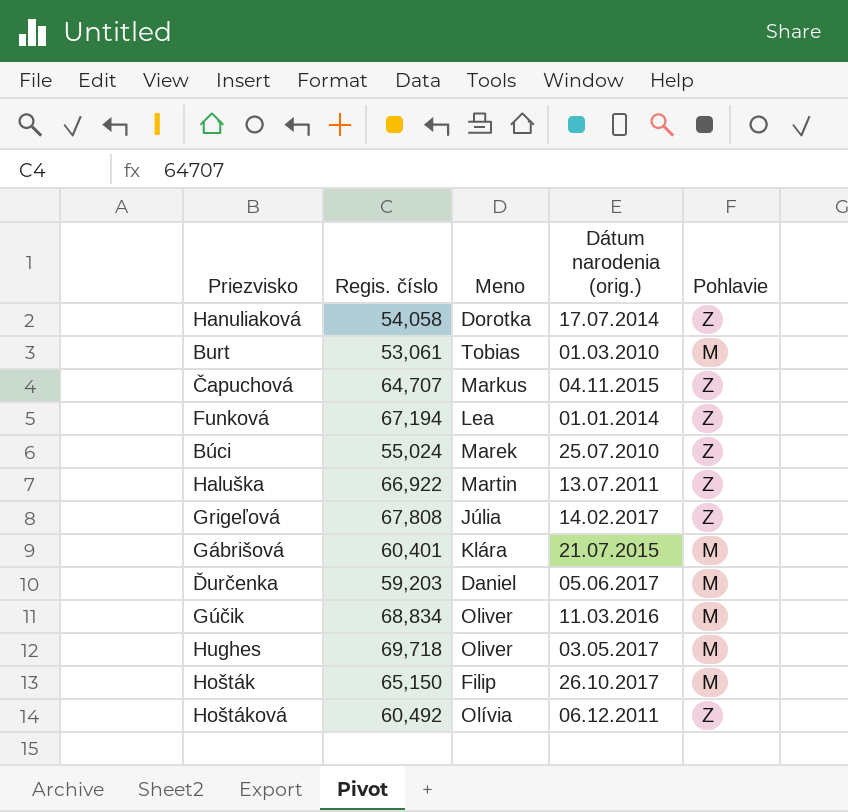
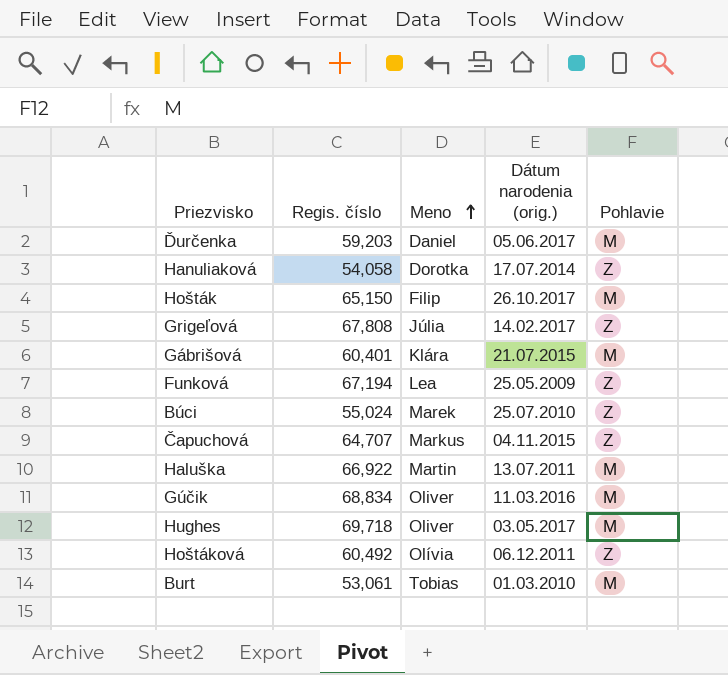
row order: none -> Meno ascending
Funková | Dátum narodenia (orig.): 01.01.2014 -> 25.05.2009
Haluška | Pohlavie: Z -> M

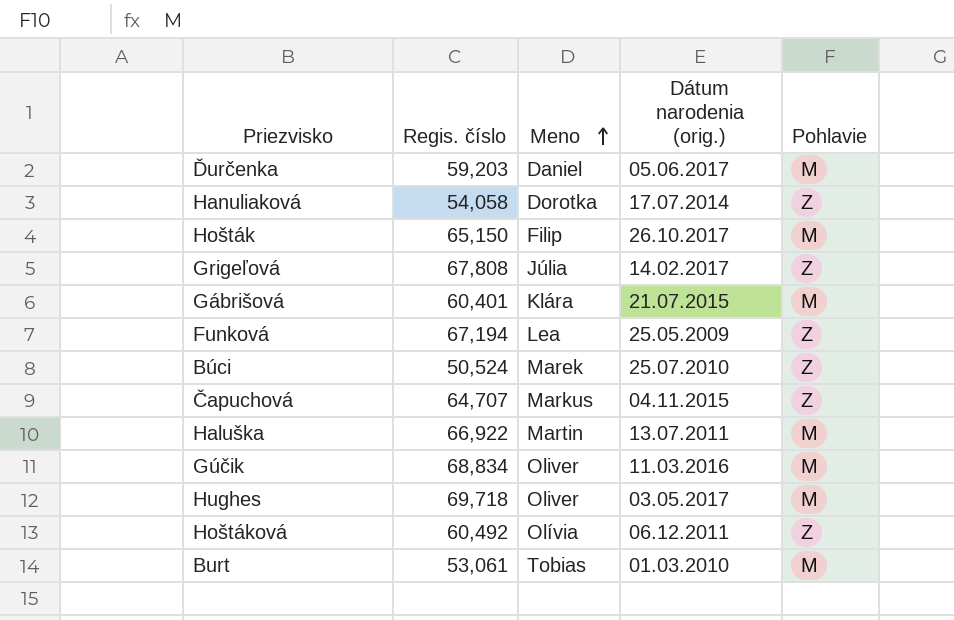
Búci | Regis. číslo: 55,024 -> 50,524

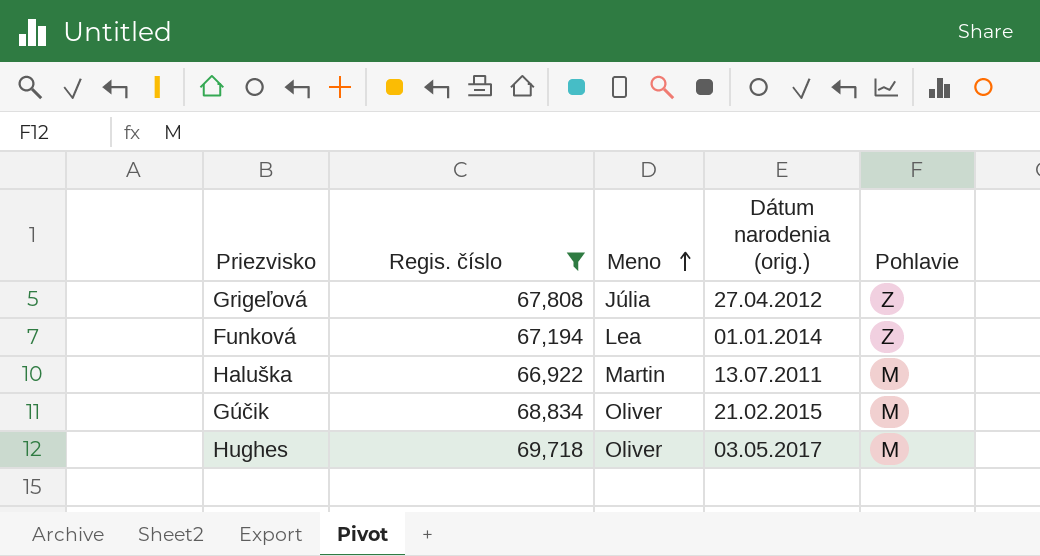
filter: none -> Regis. číslo >= 66,922
Grigeľová | Dátum narodenia (orig.): 14.02.2017 -> 27.04.2012
Funková | Dátum narodenia (orig.): 25.05.2009 -> 01.01.2014
Gúčik | Dátum narodenia (orig.): 11.03.2016 -> 21.02.2015

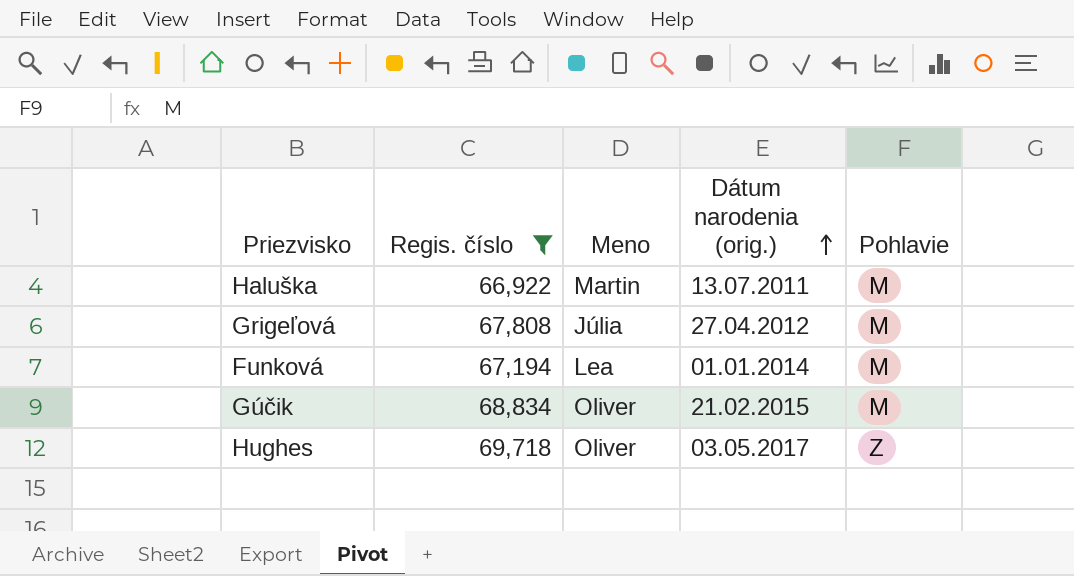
row order: Meno ascending -> Dátum narodenia (orig.) ascending
Grigeľová | Pohlavie: Z -> M
Funková | Pohlavie: Z -> M
Hughes | Pohlavie: M -> Z

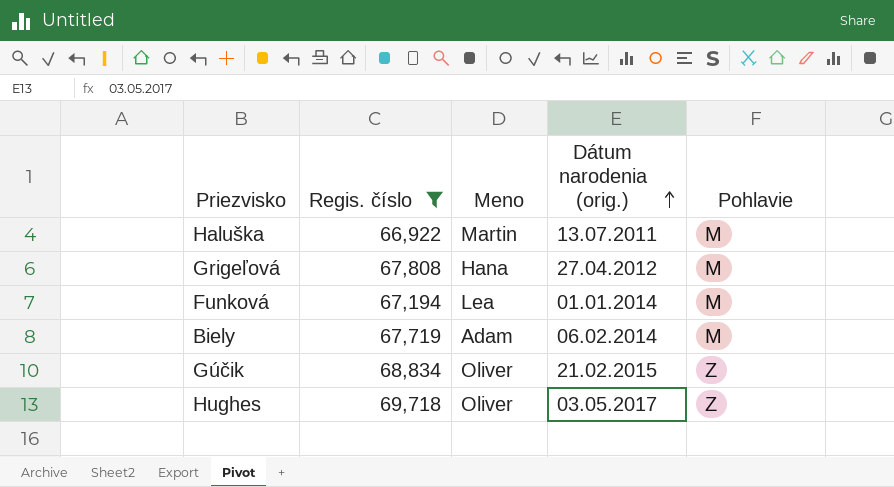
Grigeľová | Meno: Júlia -> Hana
row Biely: none -> 67,719 | Adam | 06.02.2014 | M
Gúčik | Pohlavie: M -> Z

